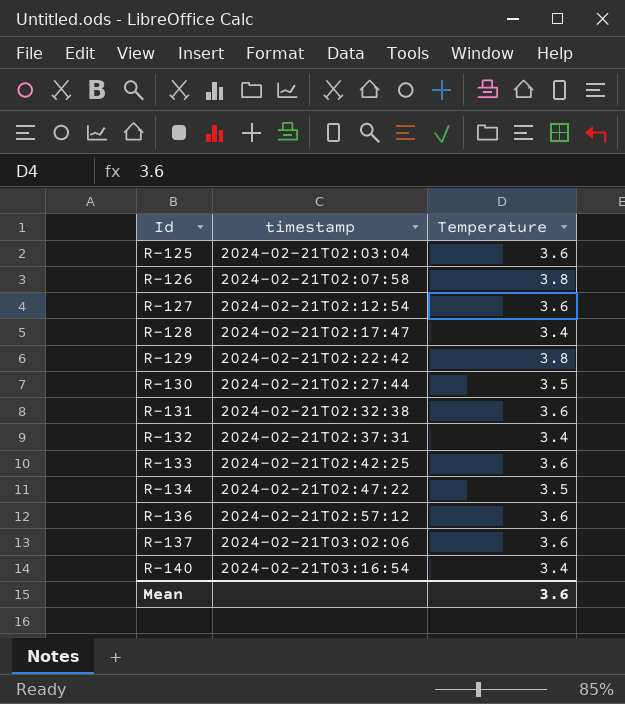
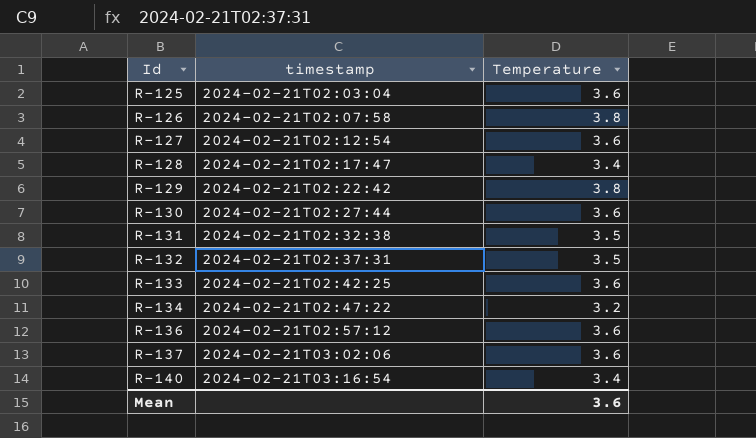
R-130 | Temperature: 3.5 -> 3.6
R-131 | Temperature: 3.6 -> 3.5
R-132 | Temperature: 3.4 -> 3.5
R-134 | Temperature: 3.5 -> 3.2

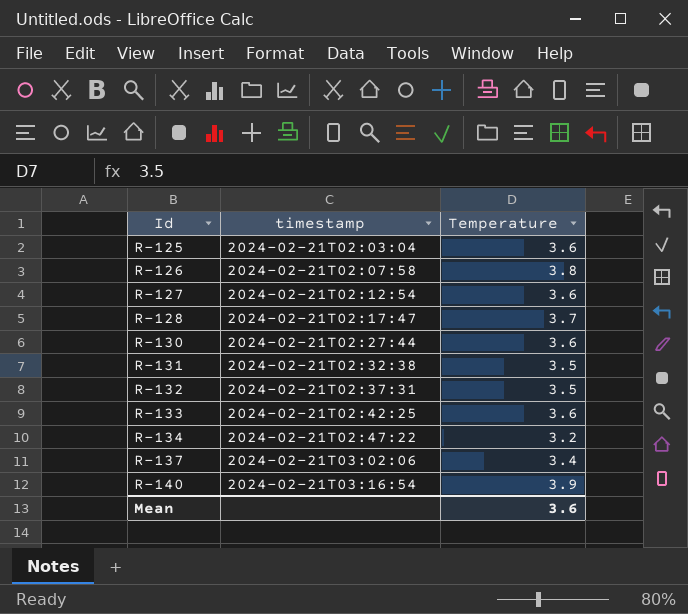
row R-129: 2024-02-21T02:22:42 | 3.8 -> none
row R-136: 2024-02-21T02:57:12 | 3.6 -> none
R-128 | Temperature: 3.4 -> 3.7
R-137 | Temperature: 3.6 -> 3.4
R-140 | Temperature: 3.4 -> 3.9

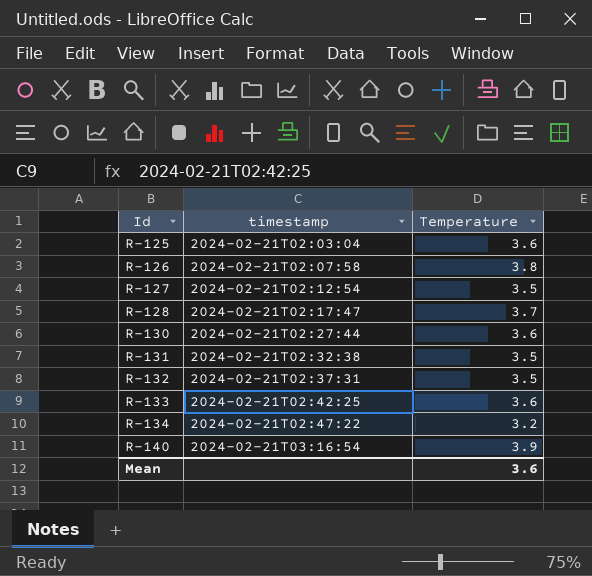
row R-137: 2024-02-21T03:02:06 | 3.4 -> none
R-127 | Temperature: 3.6 -> 3.5

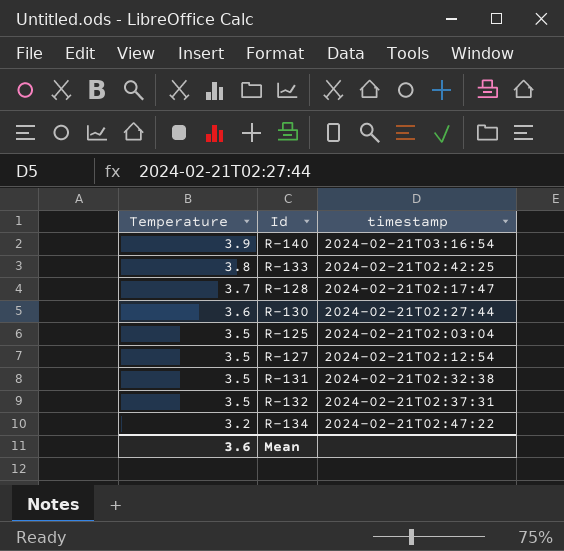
row order: Id ascending -> Temperature descending
column Temperature | position: 3 -> 1
row R-126: 2024-02-21T02:07:58 | 3.8 -> none
R-133 | Temperature: 3.6 -> 3.8
R-125 | Temperature: 3.6 -> 3.5

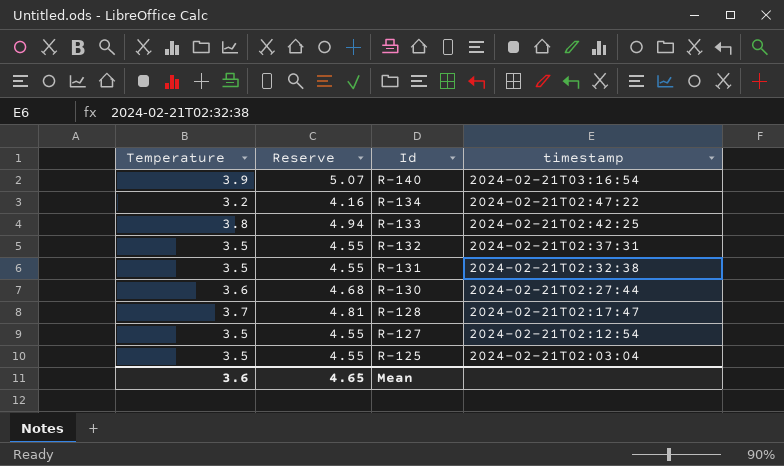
row order: Temperature descending -> Id descending
column Reserve | formula: none -> [Temperature] * 1.3

